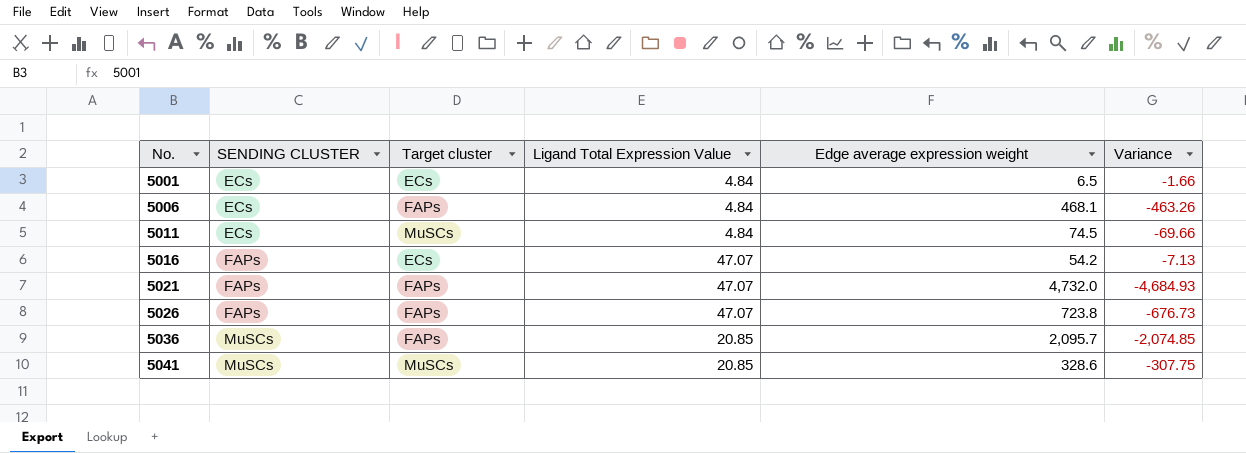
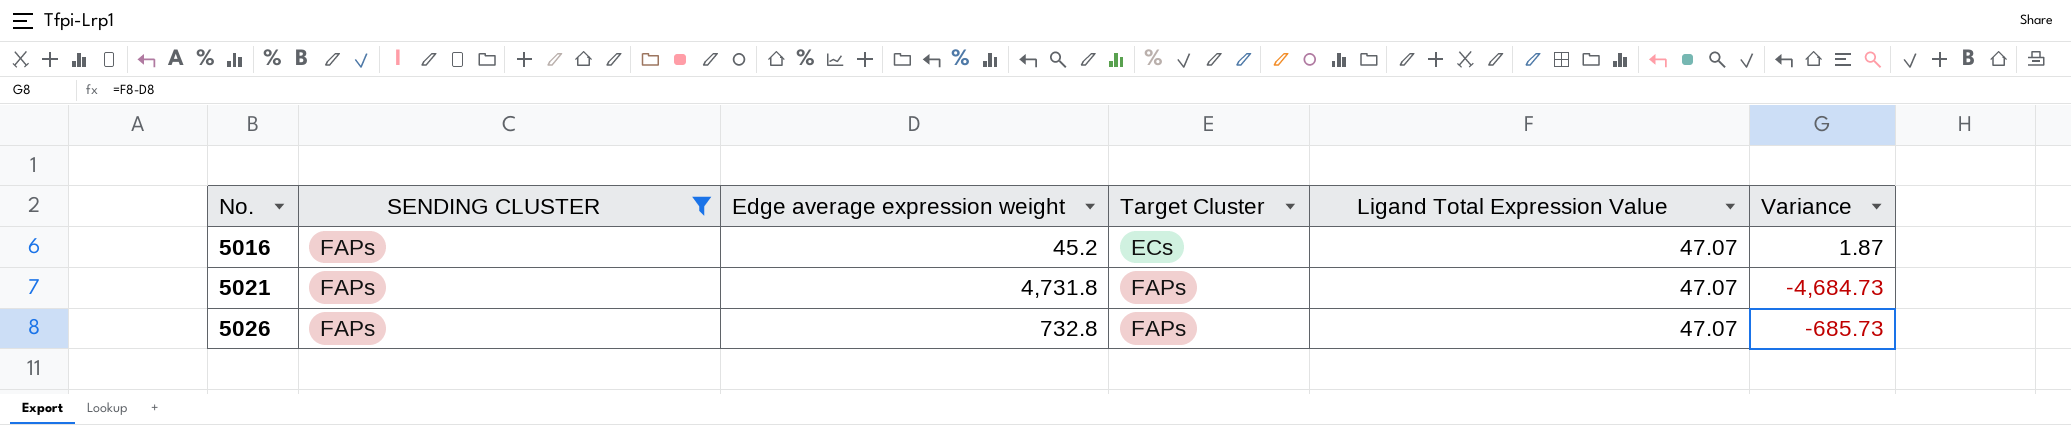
filter: none -> SENDING CLUSTER = FAPs
column Edge average expression weight | position: 5 -> 3
column name: Target cluster -> Target Cluster
5016 | Edge average expression weight: 54.2 -> 45.2
5016 | Variance: -7.13 -> 1.87
5021 | Edge average expression weight: 4,732.0 -> 4,731.8
5021 | Variance: -4,684.93 -> -4,684.73
5026 | Edge average expression weight: 723.8 -> 732.8
5026 | Variance: -676.73 -> -685.73

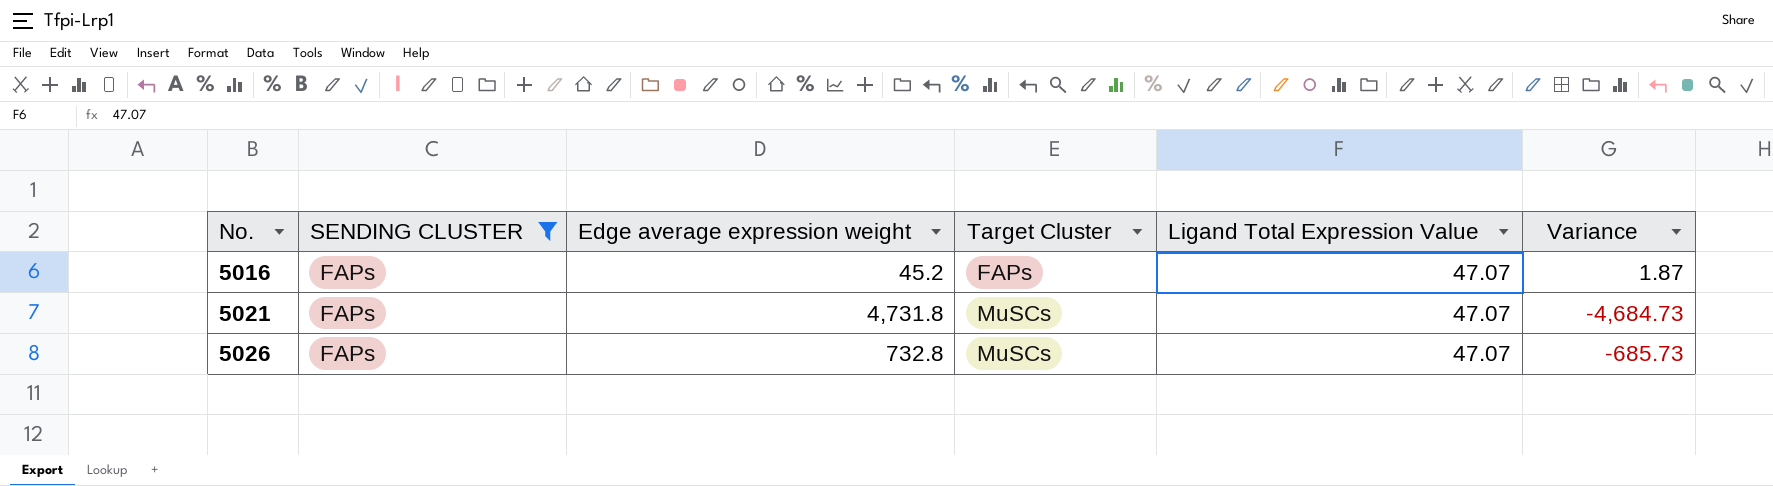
5016 | Target Cluster: ECs -> FAPs
5021 | Target Cluster: FAPs -> MuSCs
5026 | Target Cluster: FAPs -> MuSCs

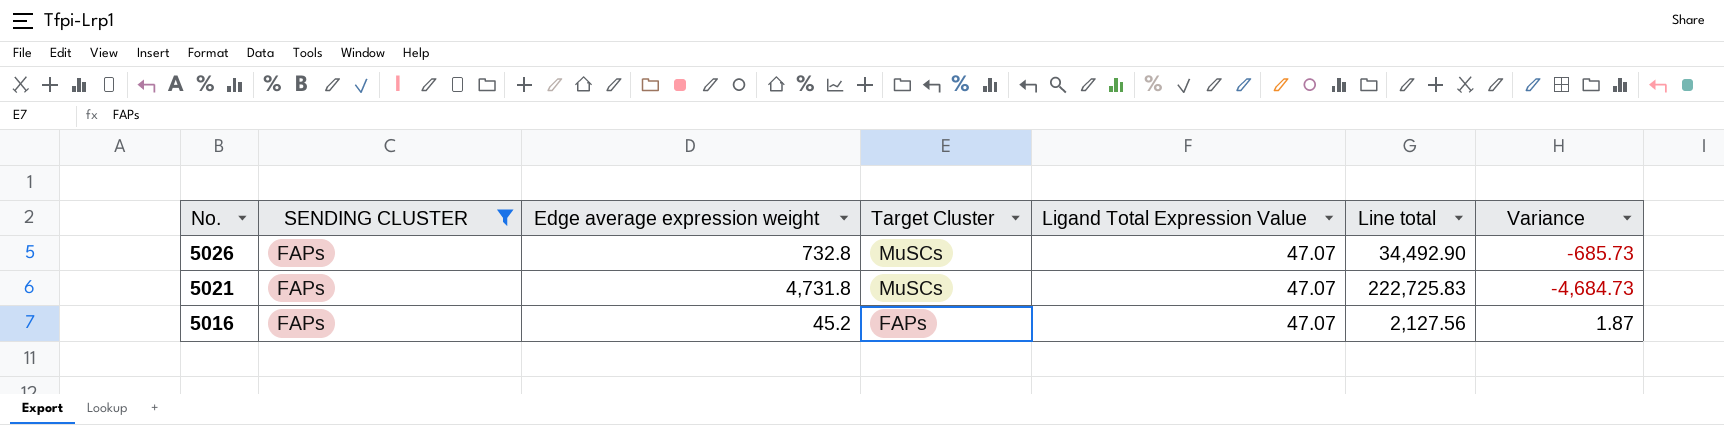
row order: No. ascending -> No. descending
column Line total | formula: none -> [Edge average expression weight] * [Ligand Total Expression Value]

